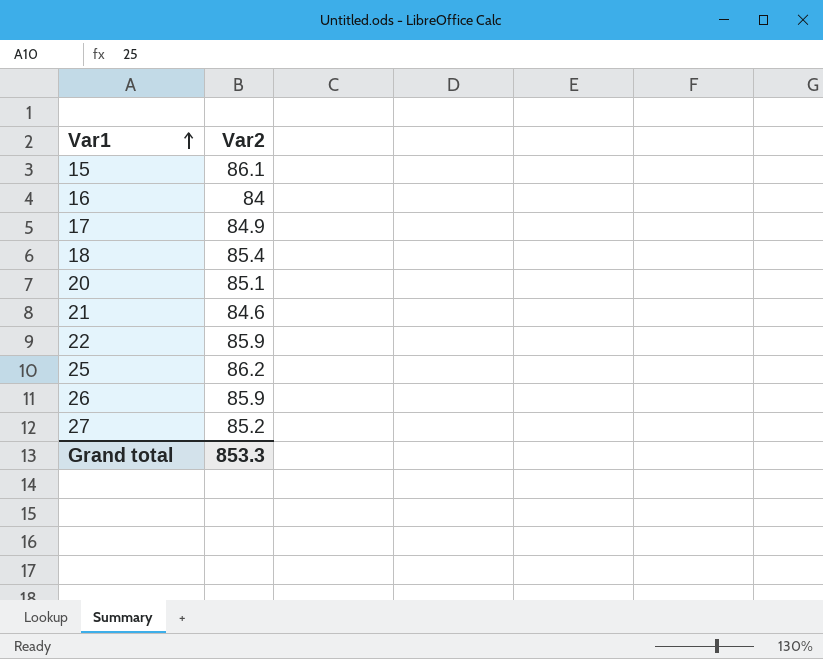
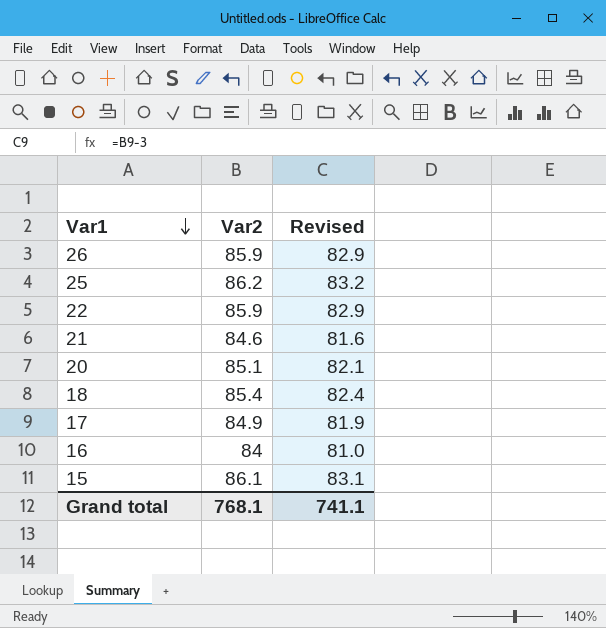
row order: Var1 ascending -> Var1 descending
column Revised | formula: none -> [Var2] - 3
row 27: 85.2 -> none
Grand total | Var2: 853.3 -> 768.1

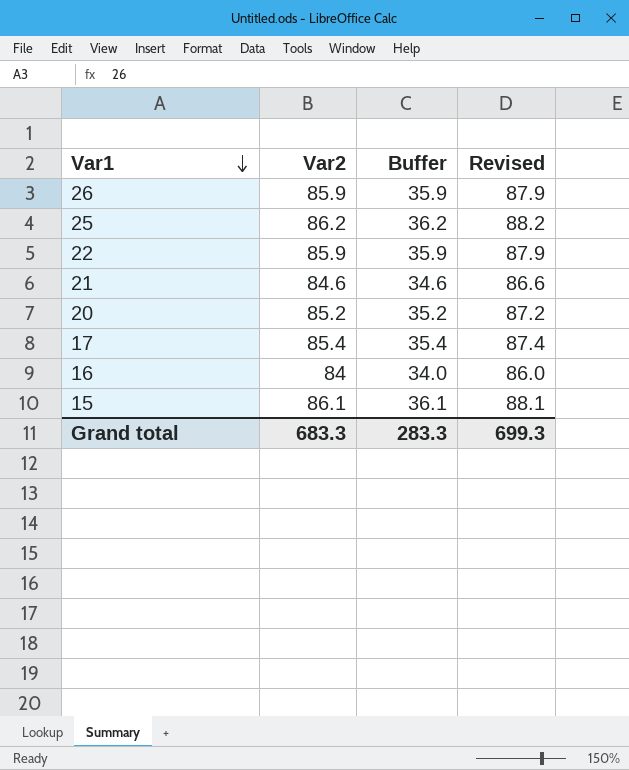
column Buffer | formula: none -> [Var2] - 50
column Revised | formula: [Var2] - 3 -> [Var2] + 2
row 18: 85.4 | 82.4 -> none
20 | Var2: 85.1 -> 85.2
17 | Var2: 84.9 -> 85.4
Grand total | Var2: 768.1 -> 683.3
Grand total | Revised: 741.1 -> 699.3

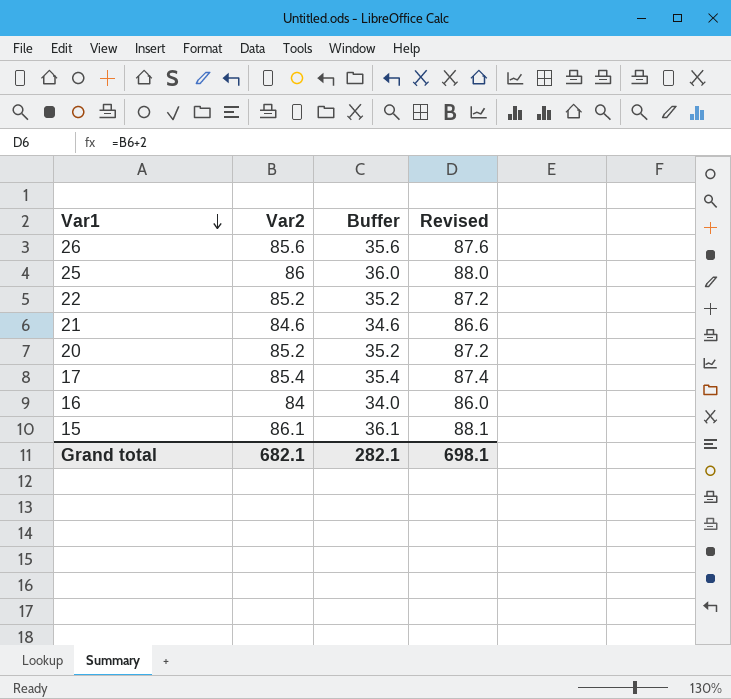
26 | Var2: 85.9 -> 85.6
26 | Buffer: 35.9 -> 35.6
26 | Revised: 87.9 -> 87.6
25 | Var2: 86.2 -> 86
25 | Buffer: 36.2 -> 36.0
25 | Revised: 88.2 -> 88.0
22 | Var2: 85.9 -> 85.2
22 | Buffer: 35.9 -> 35.2
22 | Revised: 87.9 -> 87.2
Grand total | Var2: 683.3 -> 682.1
Grand total | Buffer: 283.3 -> 282.1
Grand total | Revised: 699.3 -> 698.1

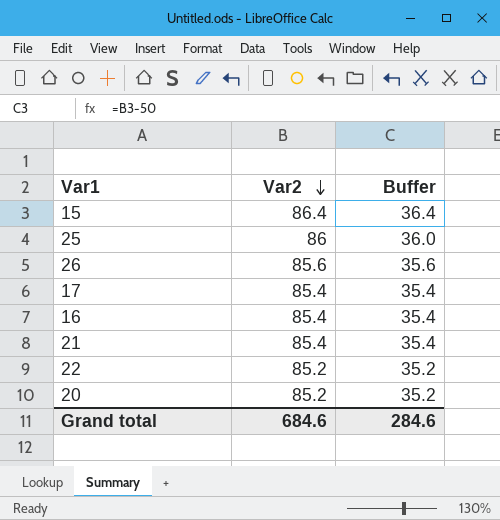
row order: Var1 descending -> Var2 descending
column Revised | formula: [Var2] + 2 -> none
15 | Var2: 86.1 -> 86.4
15 | Buffer: 36.1 -> 36.4
16 | Var2: 84 -> 85.4
16 | Buffer: 34.0 -> 35.4
21 | Var2: 84.6 -> 85.4
21 | Buffer: 34.6 -> 35.4
Grand total | Var2: 682.1 -> 684.6
Grand total | Buffer: 282.1 -> 284.6

